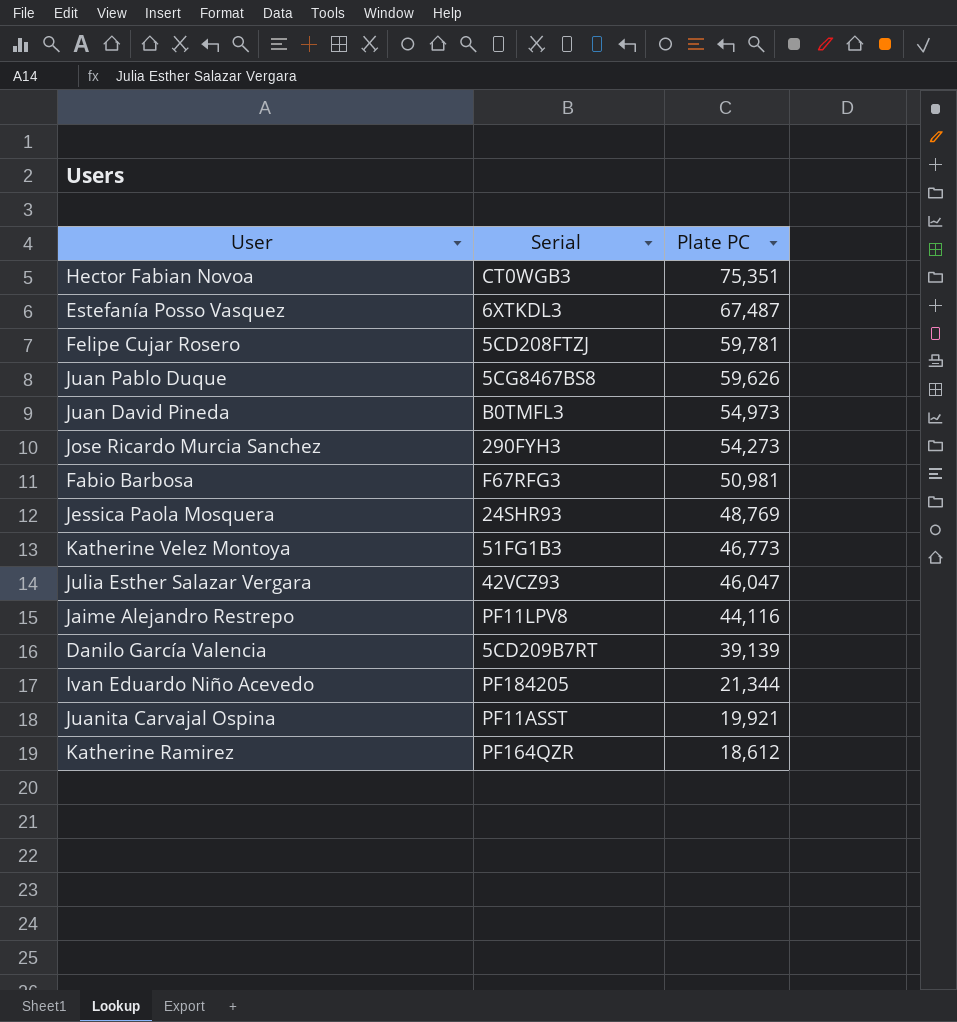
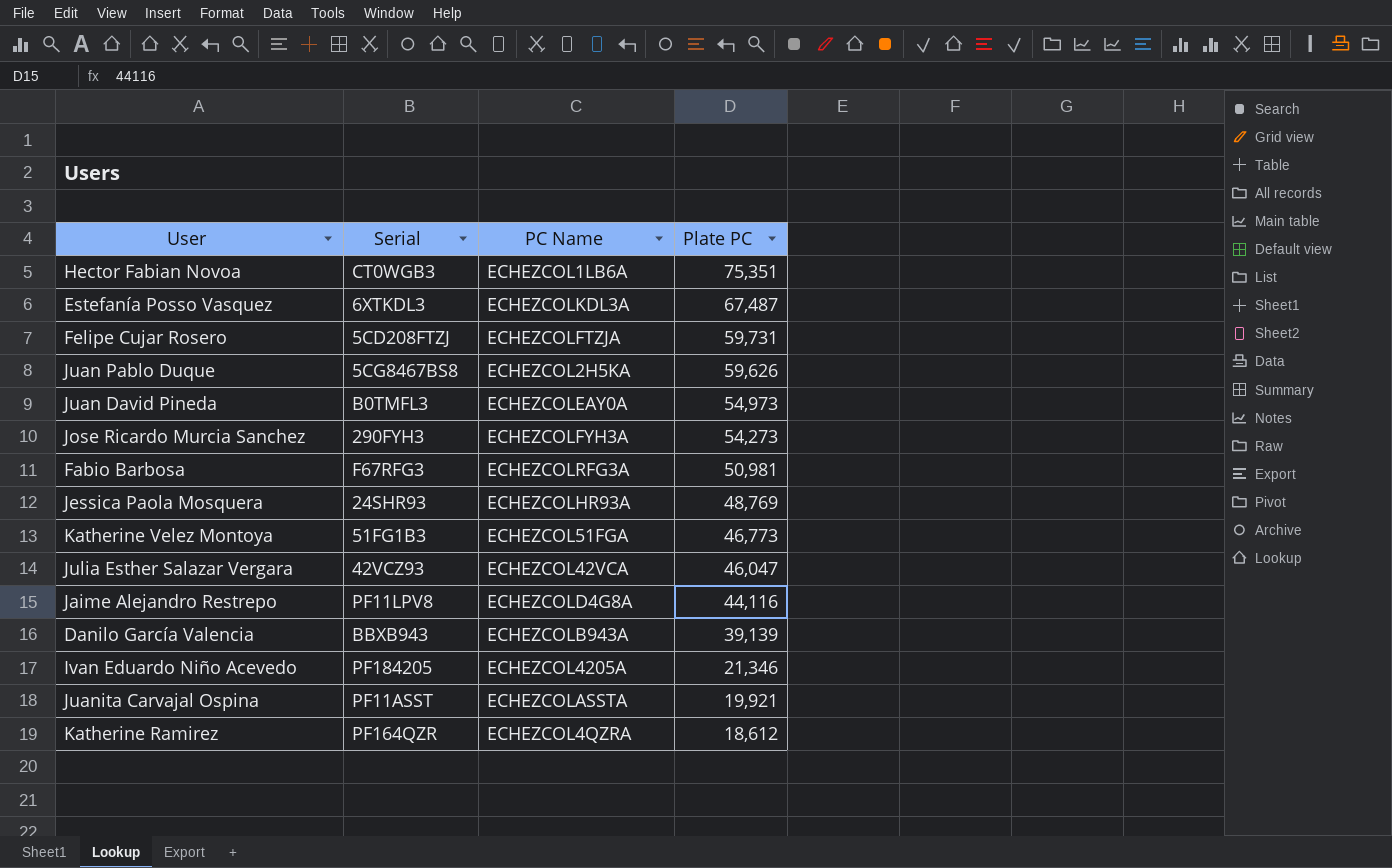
column PC Name | position: none -> 3
Felipe Cujar Rosero | Plate PC: 59,781 -> 59,731
Danilo García Valencia | Serial: 5CD209B7RT -> BBXB943
Ivan Eduardo Niño Acevedo | Plate PC: 21,344 -> 21,346

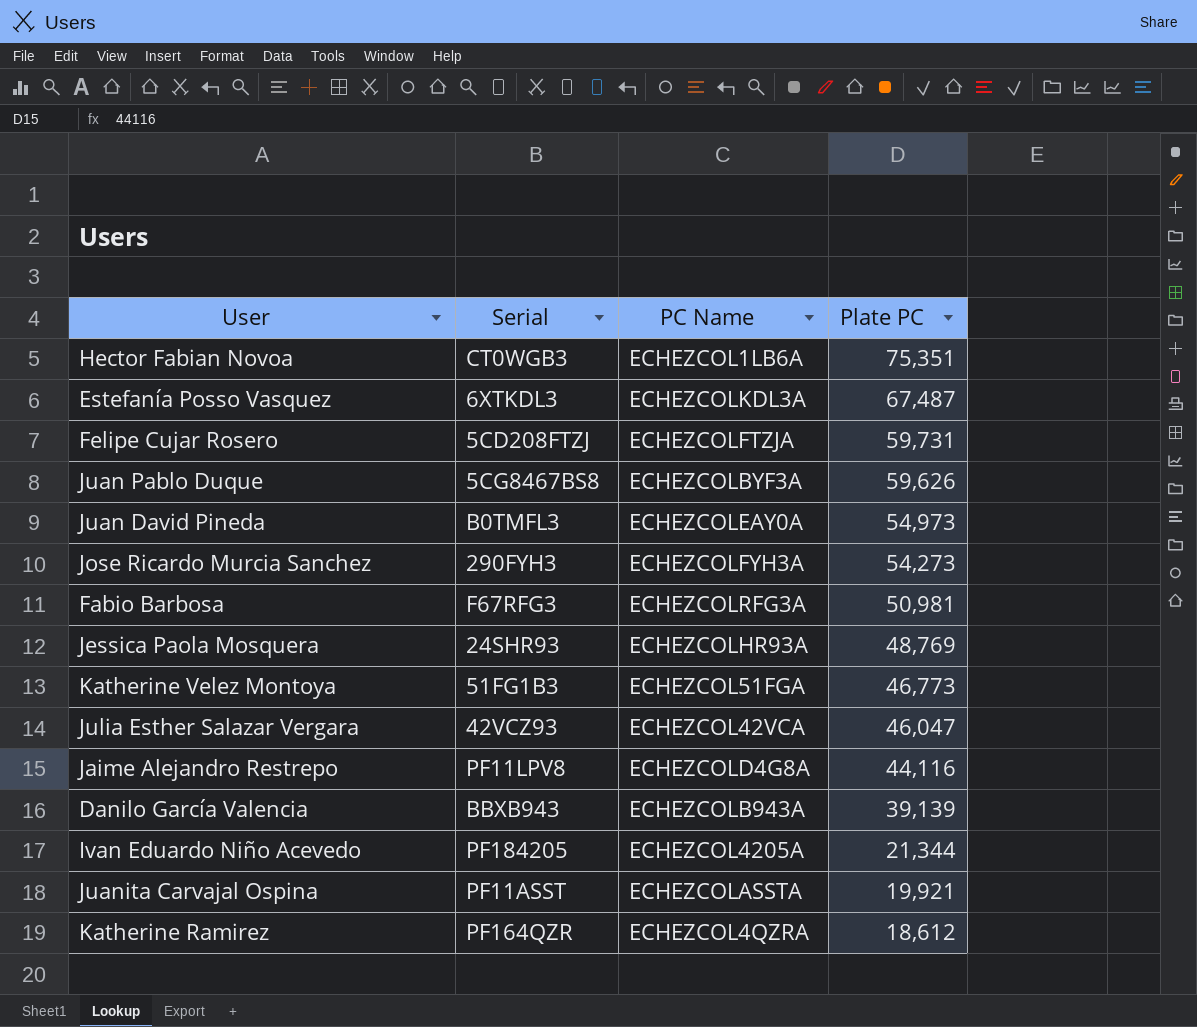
Juan Pablo Duque | PC Name: ECHEZCOL2H5KA -> ECHEZCOLBYF3A
Ivan Eduardo Niño Acevedo | Plate PC: 21,346 -> 21,344

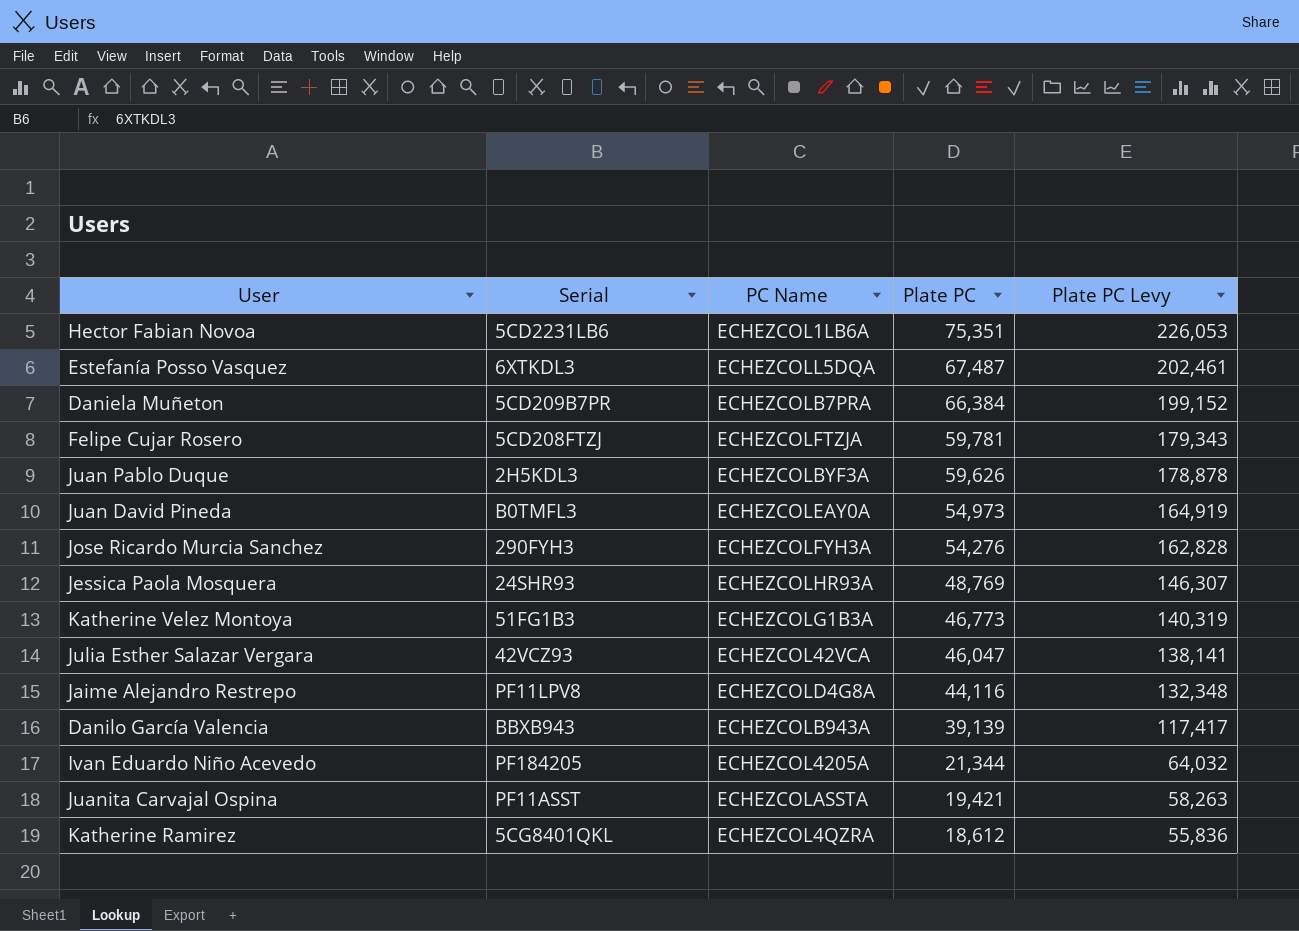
column Plate PC Levy | formula: none -> [Plate PC] * 3
row Fabio Barbosa: F67RFG3 | ECHEZCOLRFG3A | 50,981 -> none
Hector Fabian Novoa | Serial: CT0WGB3 -> 5CD2231LB6
Estefanía Posso Vasquez | PC Name: ECHEZCOLKDL3A -> ECHEZCOLL5DQA
row Daniela Muñeton: none -> 5CD209B7PR | ECHEZCOLB7PRA | 66,384 | 199,152
Felipe Cujar Rosero | Plate PC: 59,731 -> 59,781
Juan Pablo Duque | Serial: 5CG8467BS8 -> 2H5KDL3
Jose Ricardo Murcia Sanchez | Plate PC: 54,273 -> 54,276
Katherine Velez Montoya | PC Name: ECHEZCOL51FGA -> ECHEZCOLG1B3A
Juanita Carvajal Ospina | Plate PC: 19,921 -> 19,421
Katherine Ramirez | Serial: PF164QZR -> 5CG8401QKL

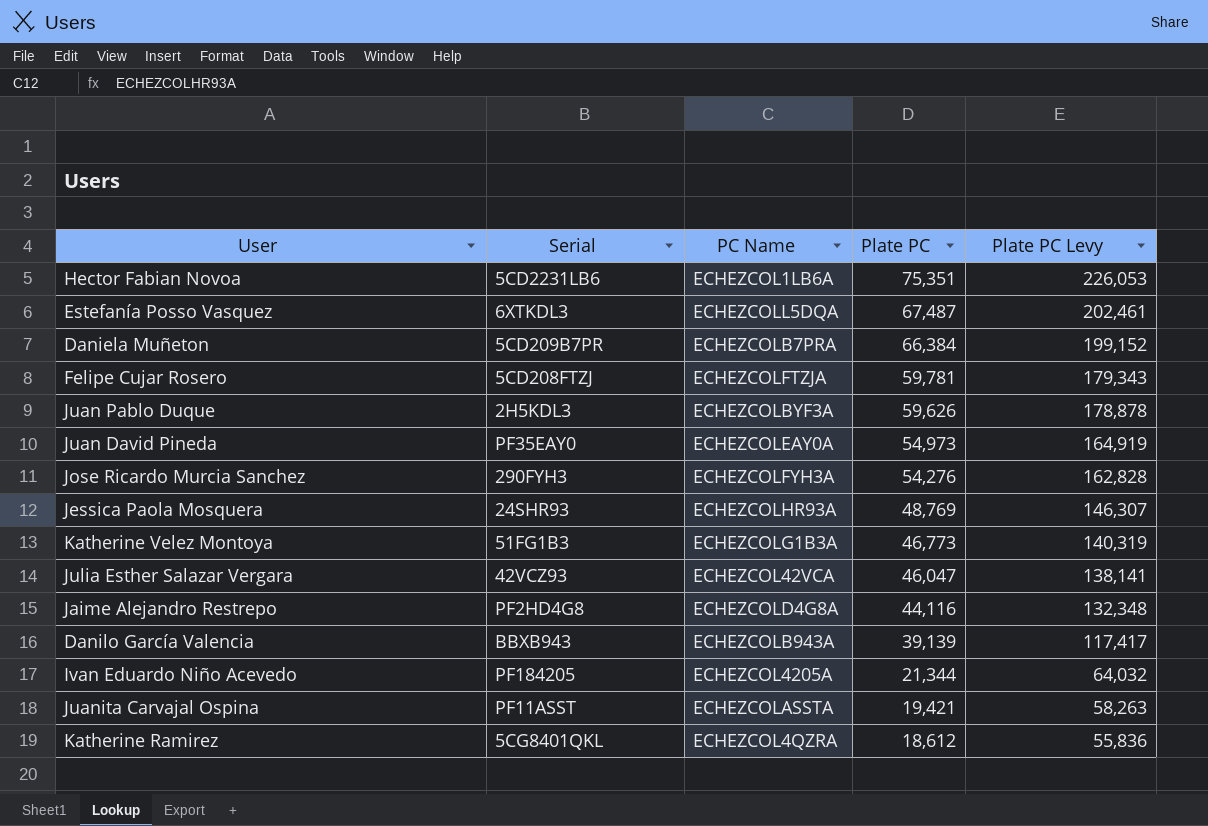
Juan David Pineda | Serial: B0TMFL3 -> PF35EAY0
Jaime Alejandro Restrepo | Serial: PF11LPV8 -> PF2HD4G8

